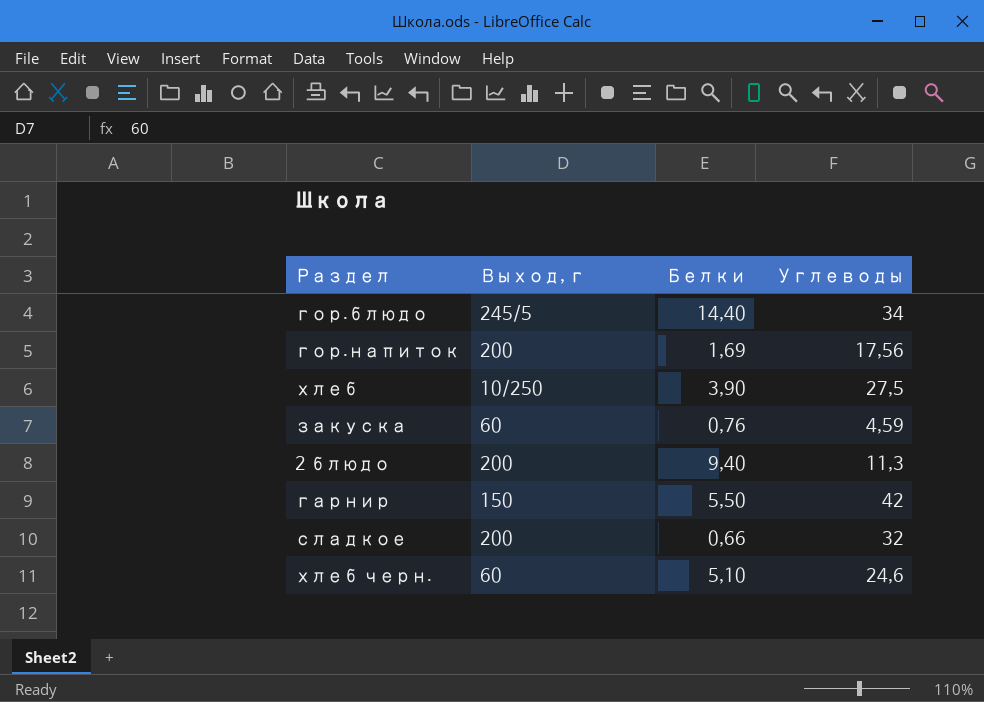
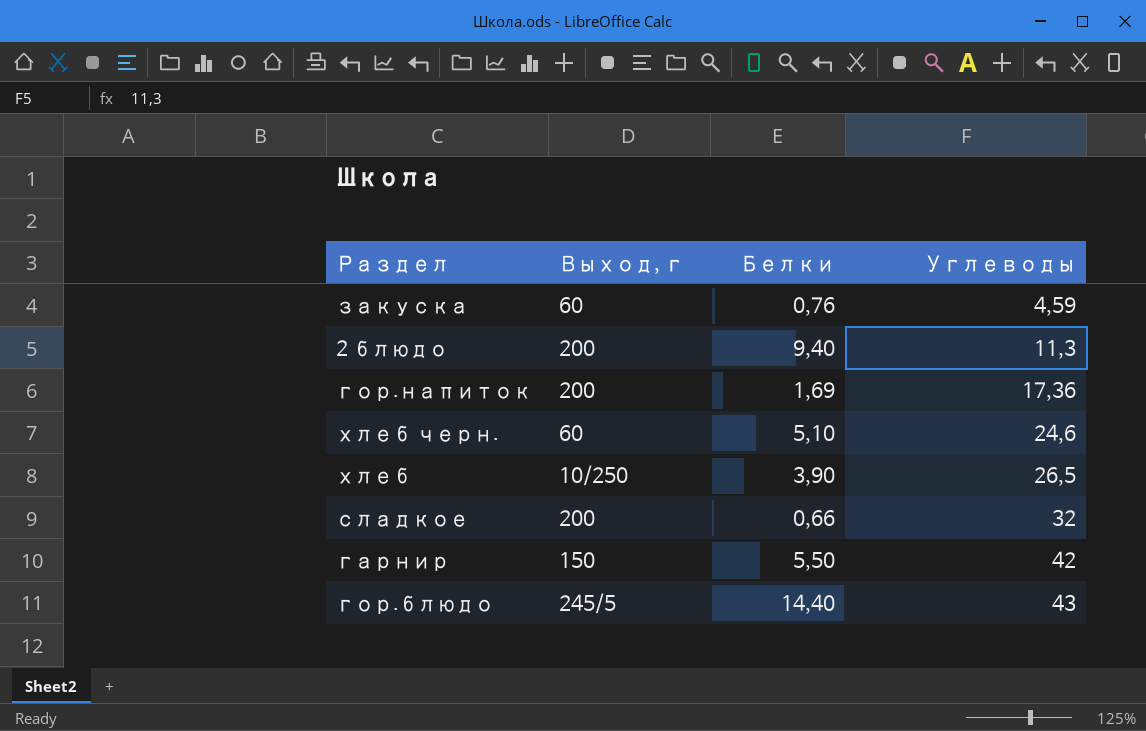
row order: none -> Углеводы ascending
гор.напиток | Углеводы: 17,56 -> 17,36
хлеб | Углеводы: 27,5 -> 26,5
гор.блюдо | Углеводы: 34 -> 43

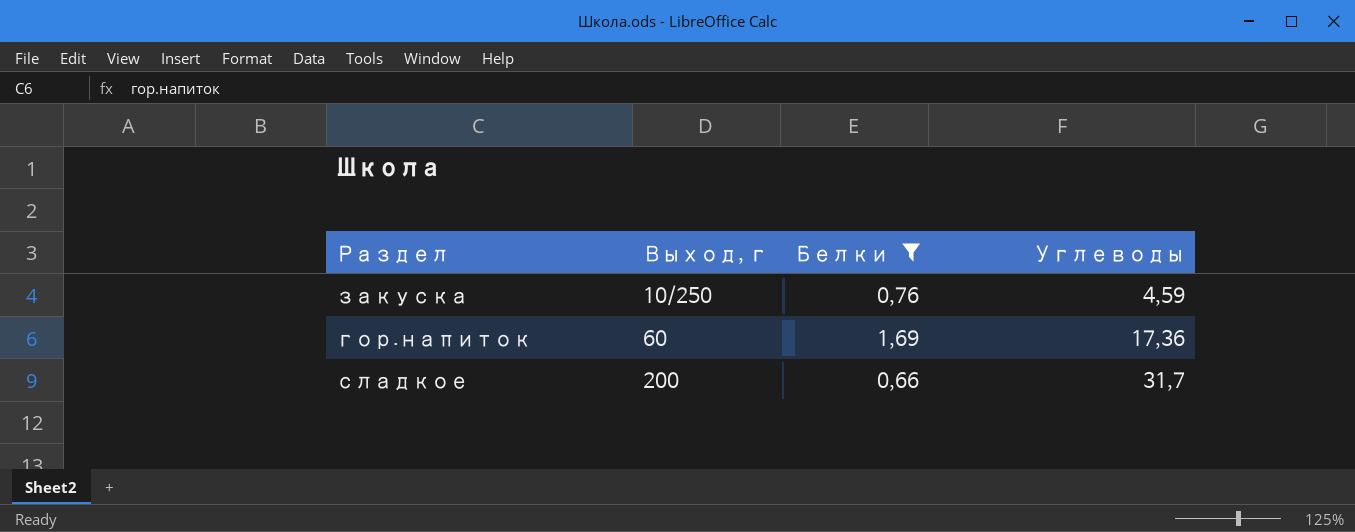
filter: none -> Белки <= 1,69
закуска | Выход, г: 60 -> 10/250
гор.напиток | Выход, г: 200 -> 60
сладкое | Углеводы: 32 -> 31,7

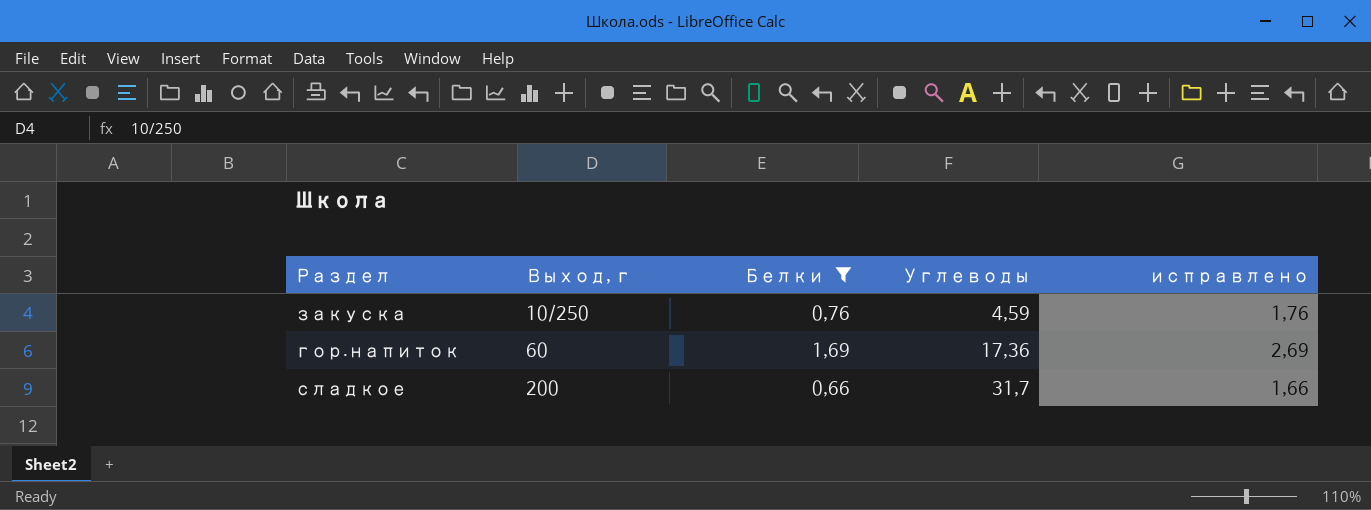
column исправлено | formula: none -> [Белки] + 1

